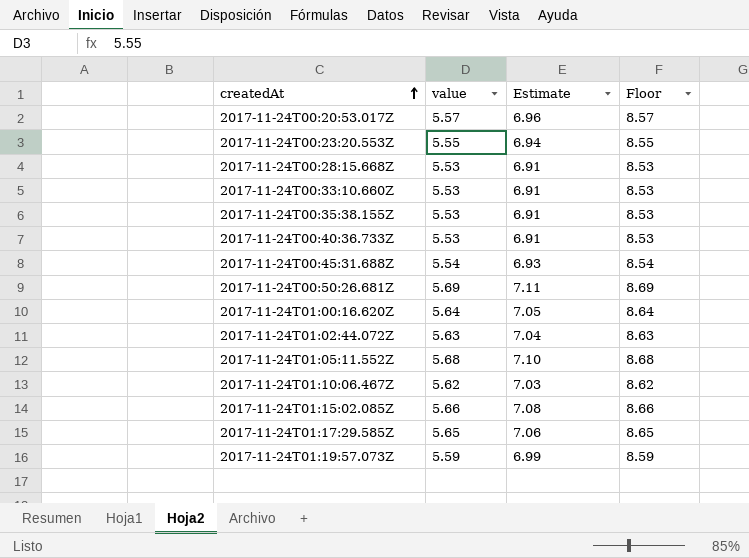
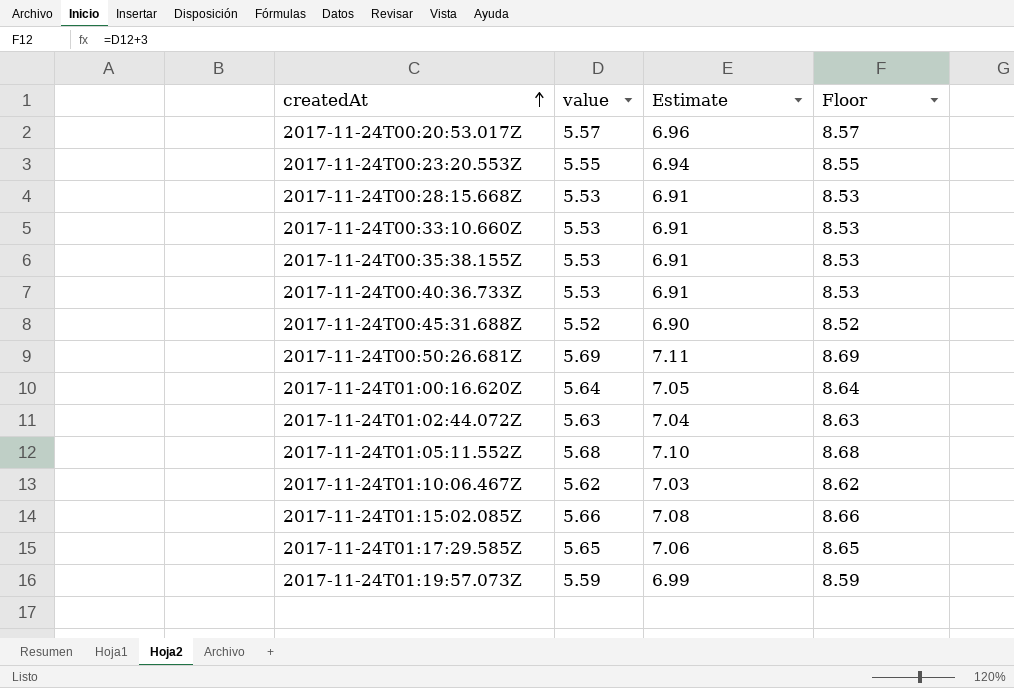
2017-11-24T00:45:31.688Z | value: 5.54 -> 5.52
2017-11-24T00:45:31.688Z | Estimate: 6.93 -> 6.90
2017-11-24T00:45:31.688Z | Floor: 8.54 -> 8.52

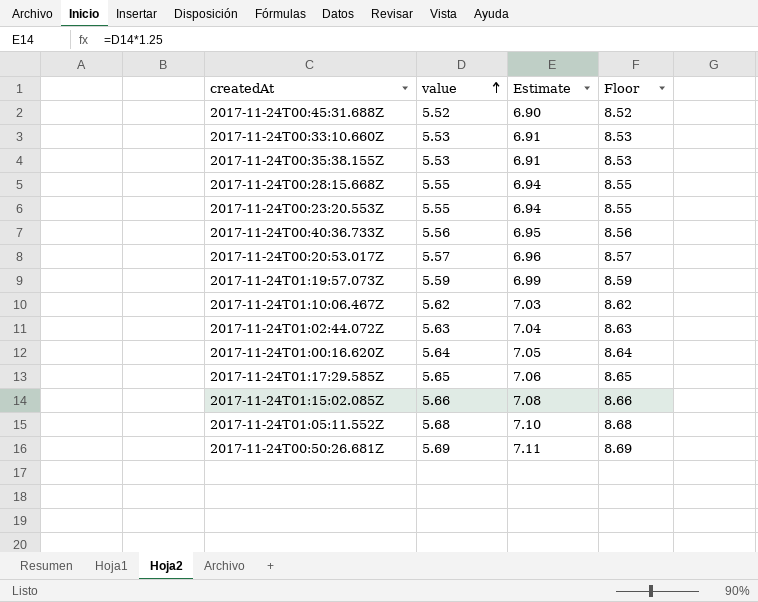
row order: createdAt ascending -> value ascending
2017-11-24T00:28:15.668Z | value: 5.53 -> 5.55
2017-11-24T00:28:15.668Z | Estimate: 6.91 -> 6.94
2017-11-24T00:28:15.668Z | Floor: 8.53 -> 8.55
2017-11-24T00:40:36.733Z | value: 5.53 -> 5.56
2017-11-24T00:40:36.733Z | Estimate: 6.91 -> 6.95
2017-11-24T00:40:36.733Z | Floor: 8.53 -> 8.56

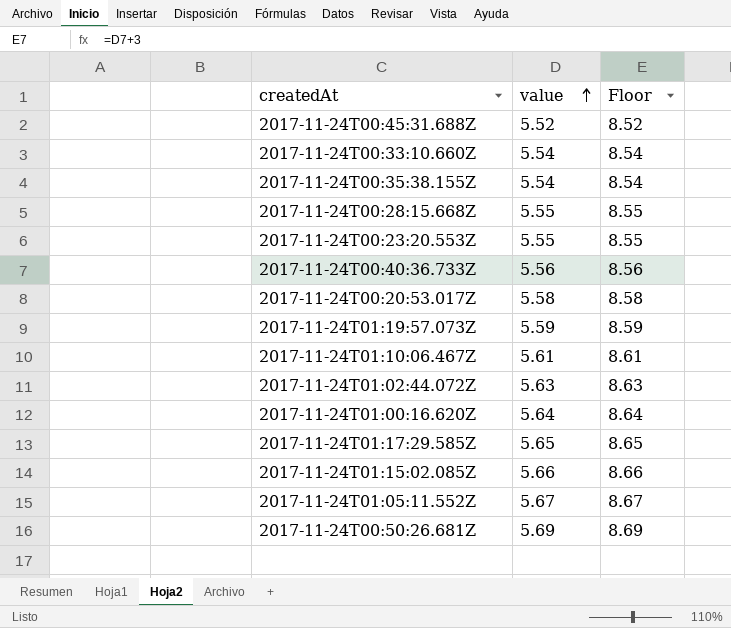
column Estimate | formula: [value] * 1.25 -> none
2017-11-24T00:33:10.660Z | value: 5.53 -> 5.54
2017-11-24T00:33:10.660Z | Floor: 8.53 -> 8.54
2017-11-24T00:35:38.155Z | value: 5.53 -> 5.54
2017-11-24T00:35:38.155Z | Floor: 8.53 -> 8.54
2017-11-24T00:20:53.017Z | value: 5.57 -> 5.58
2017-11-24T00:20:53.017Z | Floor: 8.57 -> 8.58
2017-11-24T01:10:06.467Z | value: 5.62 -> 5.61
2017-11-24T01:10:06.467Z | Floor: 8.62 -> 8.61
2017-11-24T01:05:11.552Z | value: 5.68 -> 5.67
2017-11-24T01:05:11.552Z | Floor: 8.68 -> 8.67

